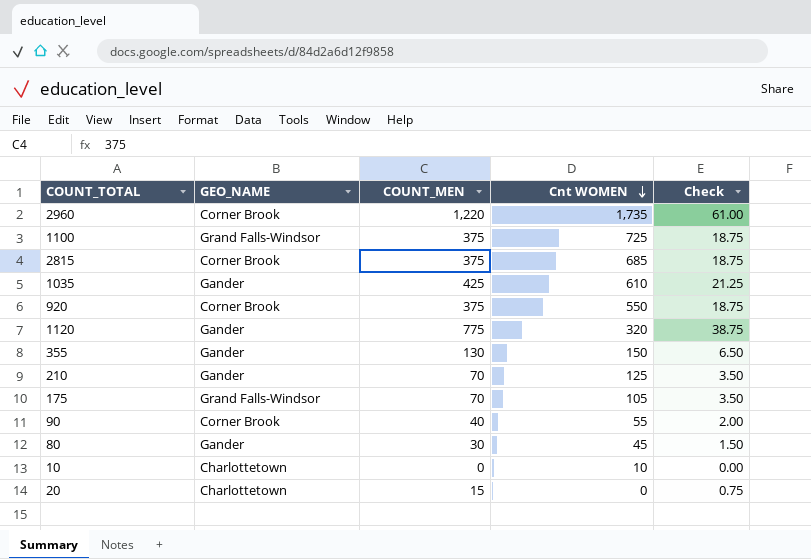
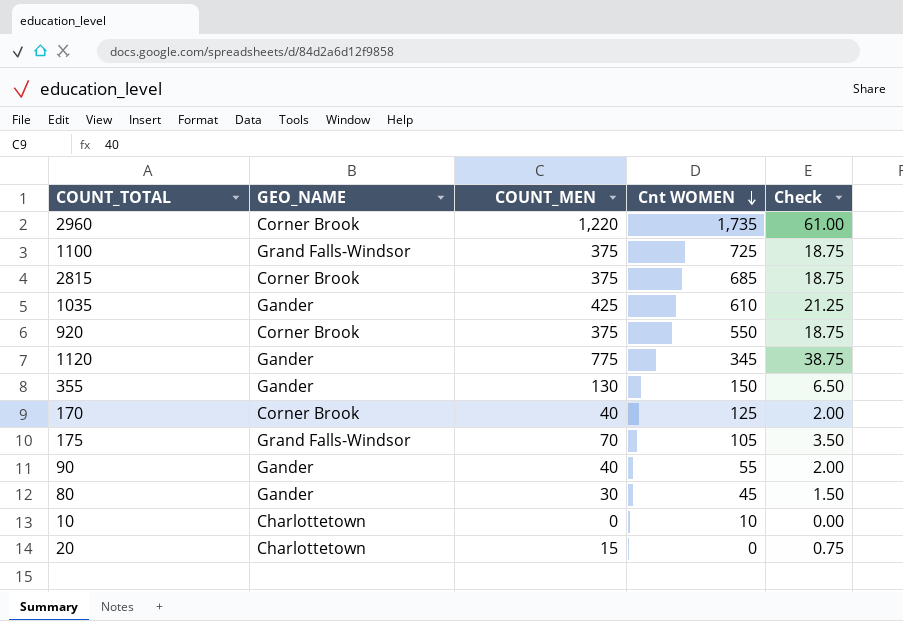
row 210: Gander | 70 | 125 | 3.50 -> none
1120 | Cnt WOMEN: 320 -> 345
row 170: none -> Corner Brook | 40 | 125 | 2.00
90 | GEO_NAME: Corner Brook -> Gander

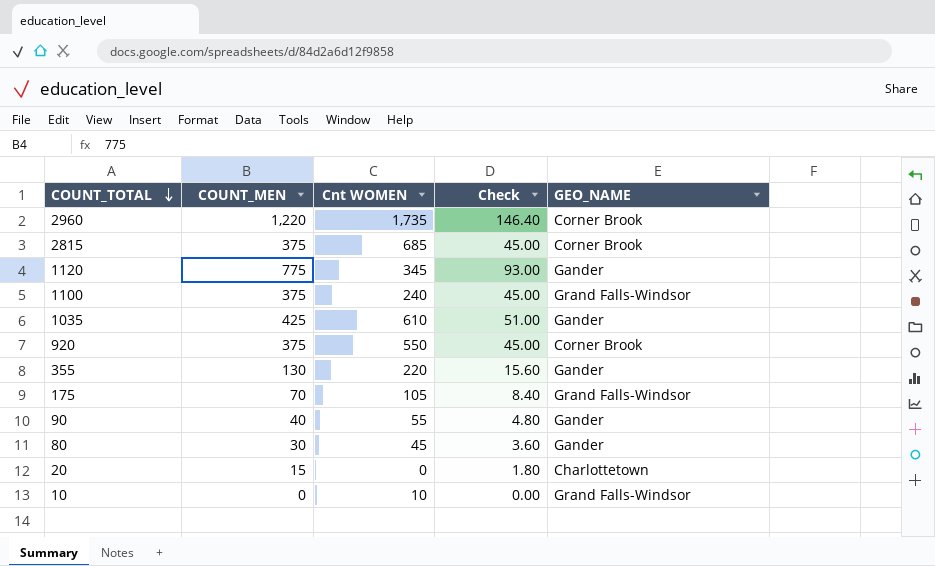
row order: Cnt WOMEN descending -> COUNT_TOTAL descending
column Check | formula: [COUNT_MEN] * 0.05 -> [COUNT_MEN] * 0.12
column GEO_NAME | position: 2 -> 5
row 170: Corner Brook | 40 | 125 | 2.00 -> none
1100 | Cnt WOMEN: 725 -> 240
355 | Cnt WOMEN: 150 -> 220
10 | GEO_NAME: Charlottetown -> Grand Falls-Windsor

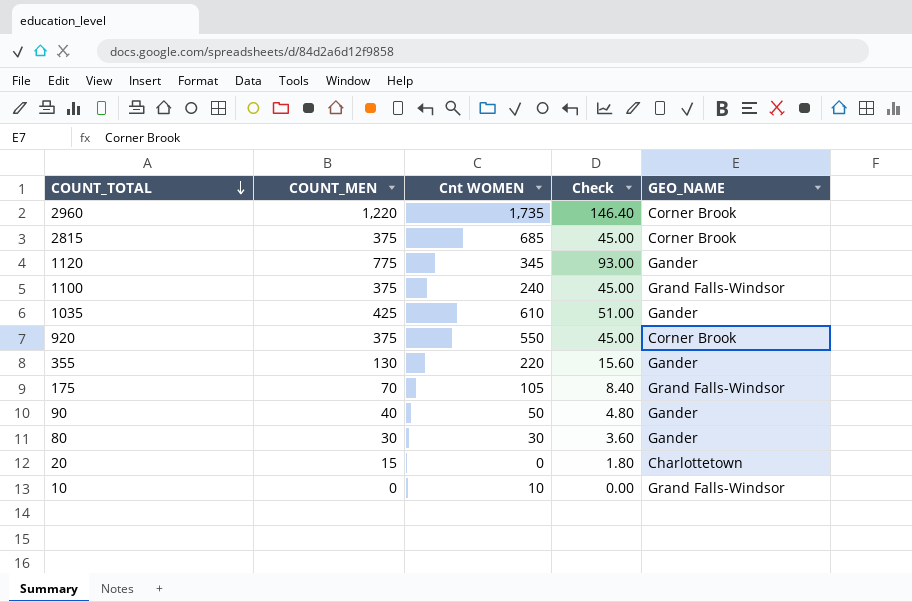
90 | Cnt WOMEN: 55 -> 50
80 | Cnt WOMEN: 45 -> 30

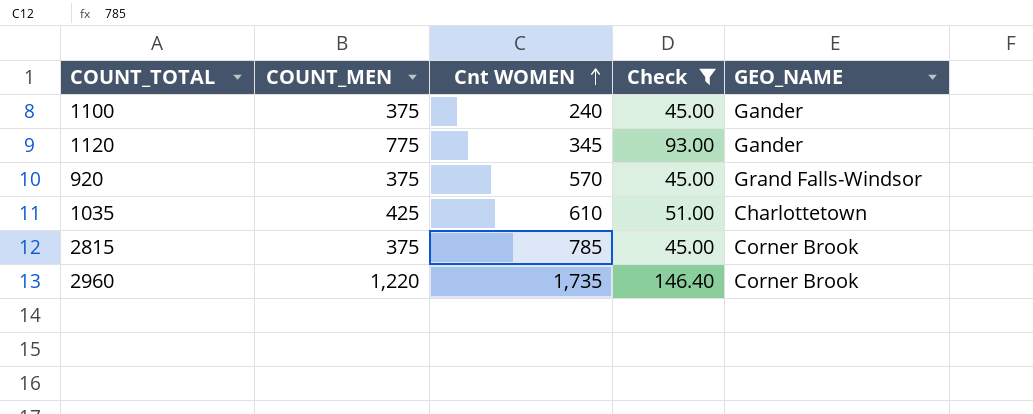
filter: none -> Check >= 45.00
row order: COUNT_TOTAL descending -> Cnt WOMEN ascending
1100 | GEO_NAME: Grand Falls-Windsor -> Gander
920 | Cnt WOMEN: 550 -> 570
920 | GEO_NAME: Corner Brook -> Grand Falls-Windsor
1035 | GEO_NAME: Gander -> Charlottetown
2815 | Cnt WOMEN: 685 -> 785

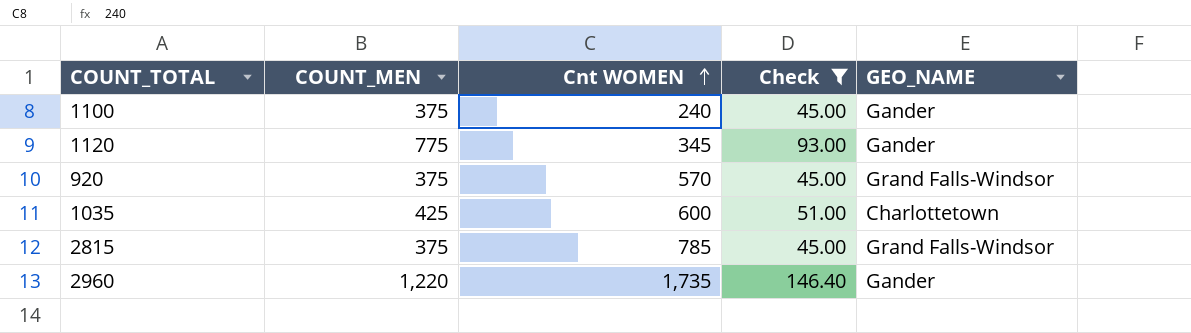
1035 | Cnt WOMEN: 610 -> 600
2815 | GEO_NAME: Corner Brook -> Grand Falls-Windsor
2960 | GEO_NAME: Corner Brook -> Gander

